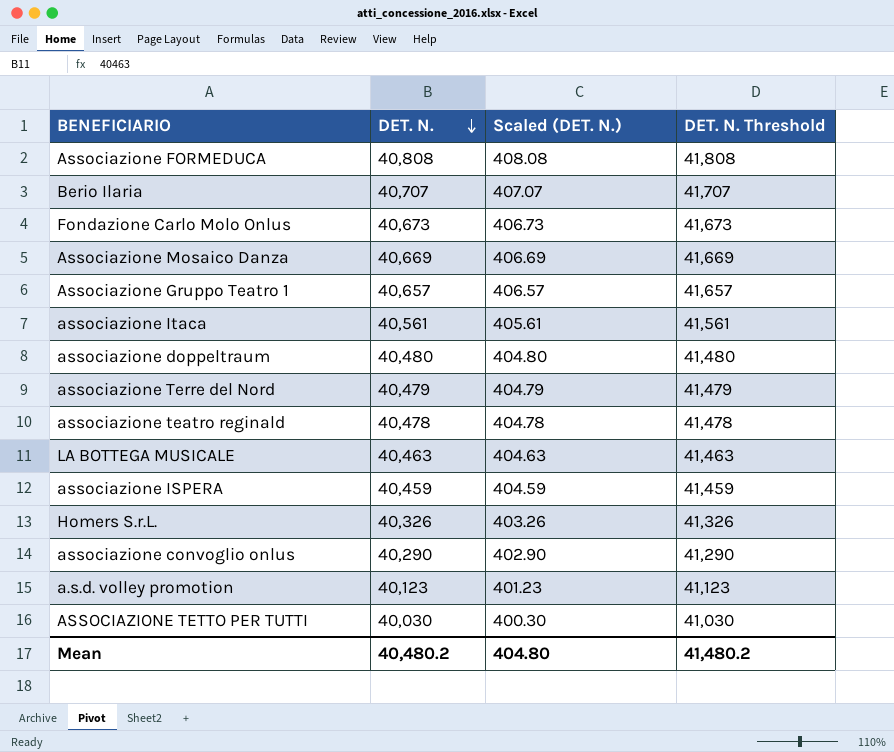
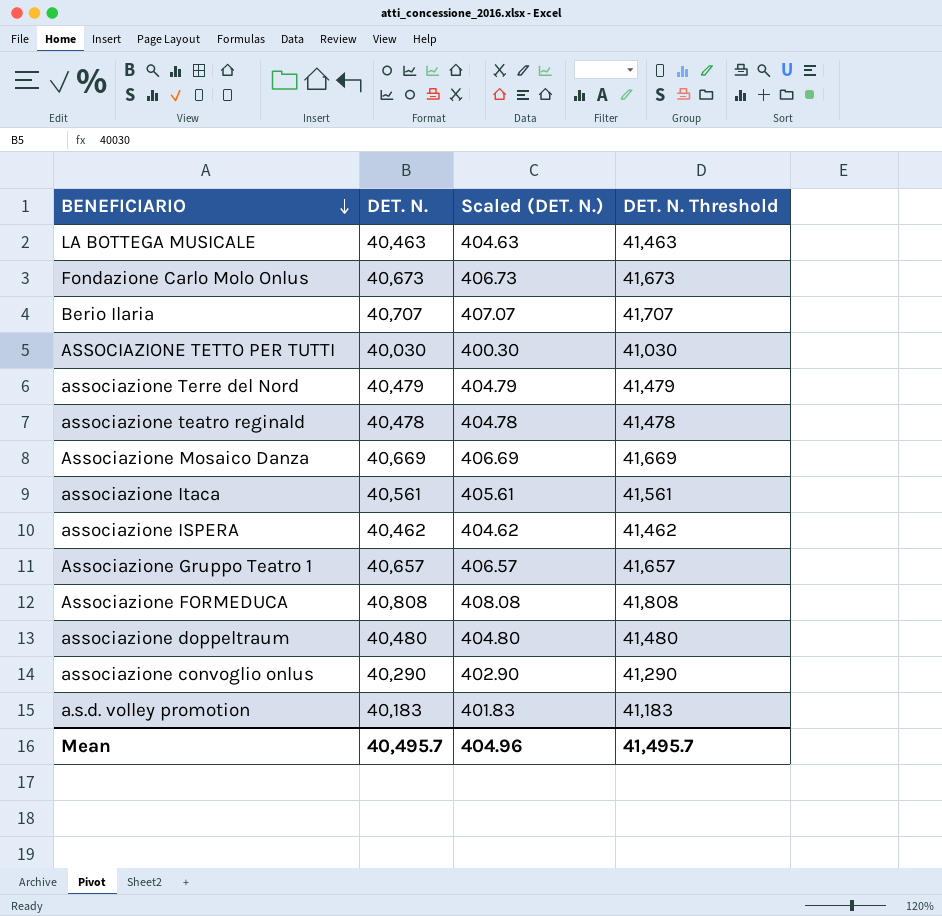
row order: DET. N. descending -> BENEFICIARIO descending
row Homers S.r.L.: 40,326 | 403.26 | 41,326 -> none
associazione ISPERA | DET. N.: 40,459 -> 40,462
associazione ISPERA | Scaled (DET. N.): 404.59 -> 404.62
associazione ISPERA | DET. N. Threshold: 41,459 -> 41,462
a.s.d. volley promotion | DET. N.: 40,123 -> 40,183
a.s.d. volley promotion | Scaled (DET. N.): 401.23 -> 401.83
a.s.d. volley promotion | DET. N. Threshold: 41,123 -> 41,183
Mean | DET. N.: 40,480.2 -> 40,495.7
Mean | Scaled (DET. N.): 404.80 -> 404.96
Mean | DET. N. Threshold: 41,480.2 -> 41,495.7

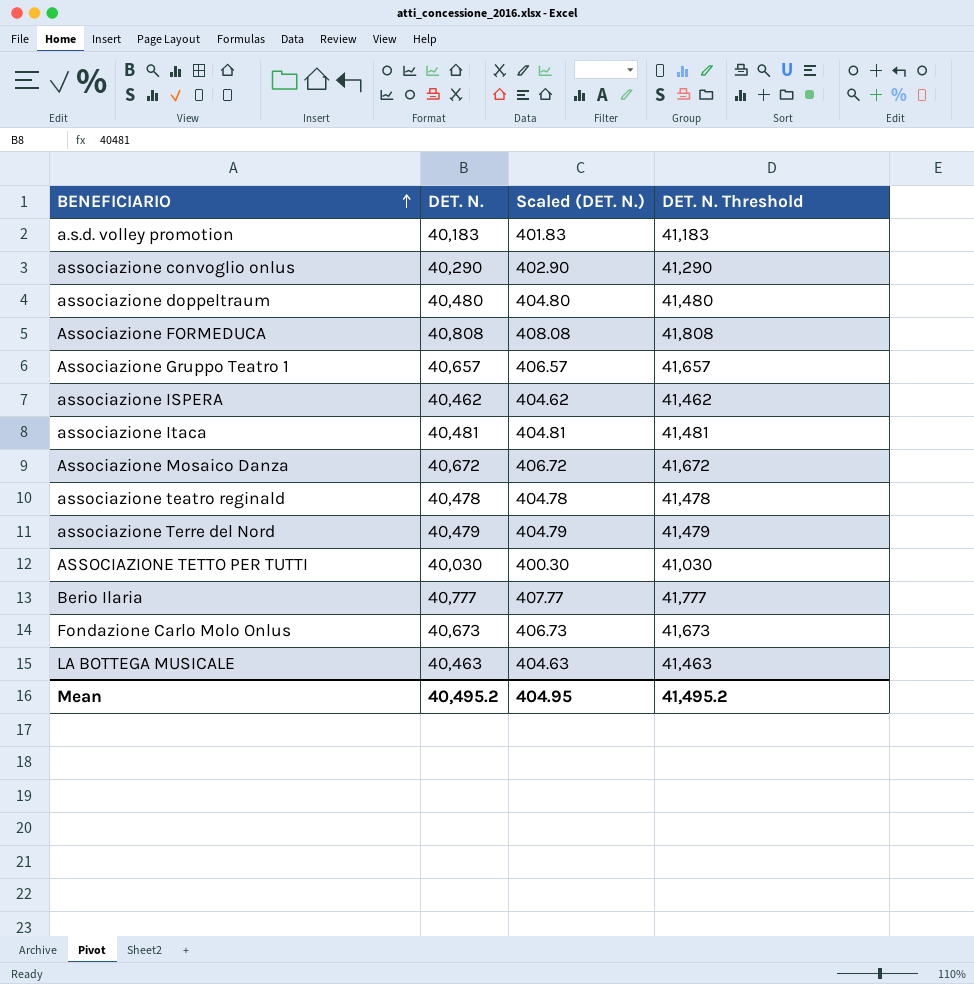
row order: BENEFICIARIO descending -> BENEFICIARIO ascending
associazione Itaca | DET. N.: 40,561 -> 40,481
associazione Itaca | Scaled (DET. N.): 405.61 -> 404.81
associazione Itaca | DET. N. Threshold: 41,561 -> 41,481
Associazione Mosaico Danza | DET. N.: 40,669 -> 40,672
Associazione Mosaico Danza | Scaled (DET. N.): 406.69 -> 406.72
Associazione Mosaico Danza | DET. N. Threshold: 41,669 -> 41,672
Berio Ilaria | DET. N.: 40,707 -> 40,777
Berio Ilaria | Scaled (DET. N.): 407.07 -> 407.77
Berio Ilaria | DET. N. Threshold: 41,707 -> 41,777
Mean | DET. N.: 40,495.7 -> 40,495.2
Mean | Scaled (DET. N.): 404.96 -> 404.95
Mean | DET. N. Threshold: 41,495.7 -> 41,495.2

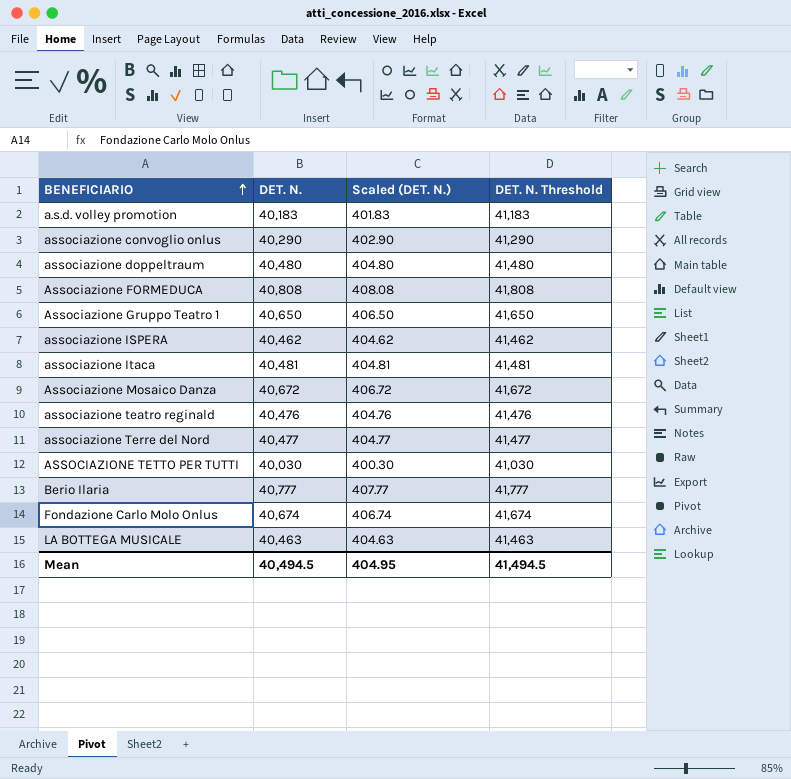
Associazione Gruppo Teatro 1 | DET. N.: 40,657 -> 40,650
Associazione Gruppo Teatro 1 | Scaled (DET. N.): 406.57 -> 406.50
Associazione Gruppo Teatro 1 | DET. N. Threshold: 41,657 -> 41,650
associazione teatro reginald | DET. N.: 40,478 -> 40,476
associazione teatro reginald | Scaled (DET. N.): 404.78 -> 404.76
associazione teatro reginald | DET. N. Threshold: 41,478 -> 41,476
associazione Terre del Nord | DET. N.: 40,479 -> 40,477
associazione Terre del Nord | Scaled (DET. N.): 404.79 -> 404.77
associazione Terre del Nord | DET. N. Threshold: 41,479 -> 41,477
Fondazione Carlo Molo Onlus | DET. N.: 40,673 -> 40,674
Fondazione Carlo Molo Onlus | Scaled (DET. N.): 406.73 -> 406.74
Fondazione Carlo Molo Onlus | DET. N. Threshold: 41,673 -> 41,674
Mean | DET. N.: 40,495.2 -> 40,494.5
Mean | DET. N. Threshold: 41,495.2 -> 41,494.5

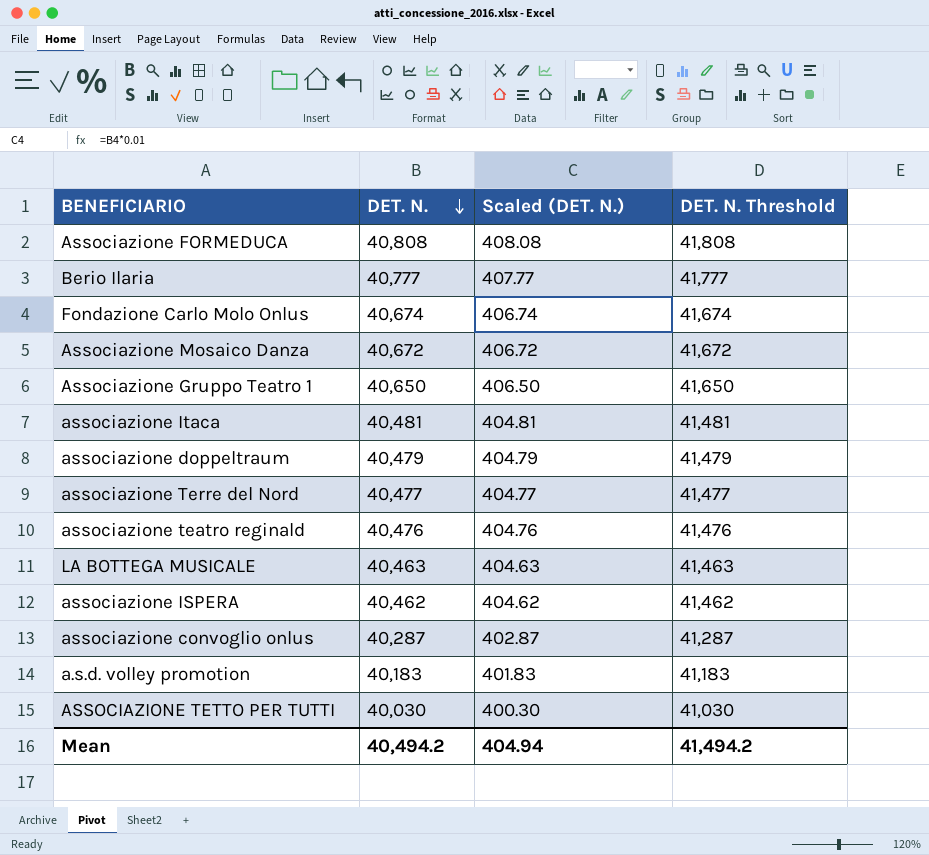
row order: BENEFICIARIO ascending -> DET. N. descending
associazione doppeltraum | DET. N.: 40,480 -> 40,479
associazione doppeltraum | Scaled (DET. N.): 404.80 -> 404.79
associazione doppeltraum | DET. N. Threshold: 41,480 -> 41,479
associazione convoglio onlus | DET. N.: 40,290 -> 40,287
associazione convoglio onlus | Scaled (DET. N.): 402.90 -> 402.87
associazione convoglio onlus | DET. N. Threshold: 41,290 -> 41,287
Mean | DET. N.: 40,494.5 -> 40,494.2
Mean | Scaled (DET. N.): 404.95 -> 404.94
Mean | DET. N. Threshold: 41,494.5 -> 41,494.2

